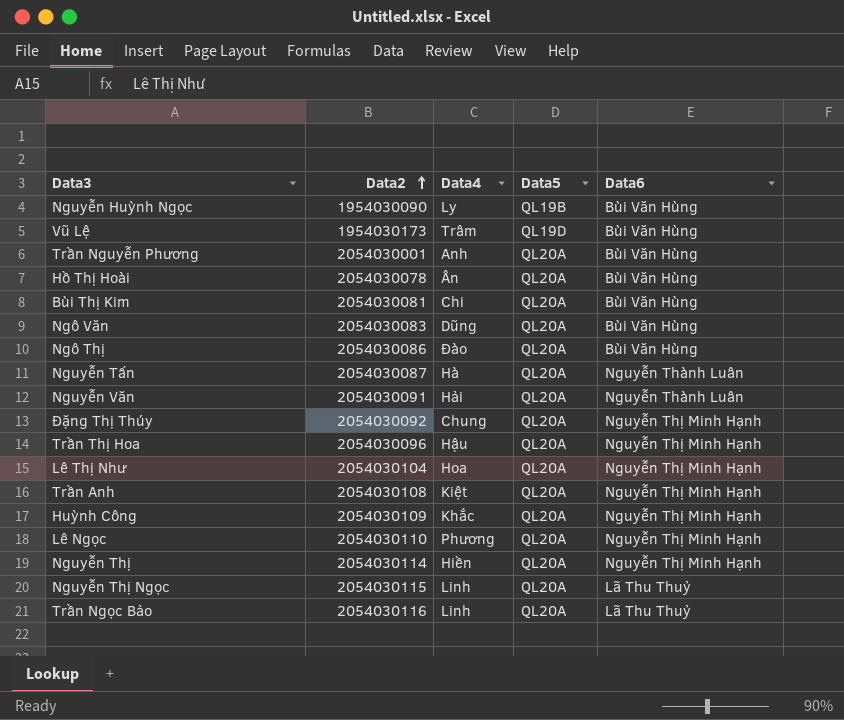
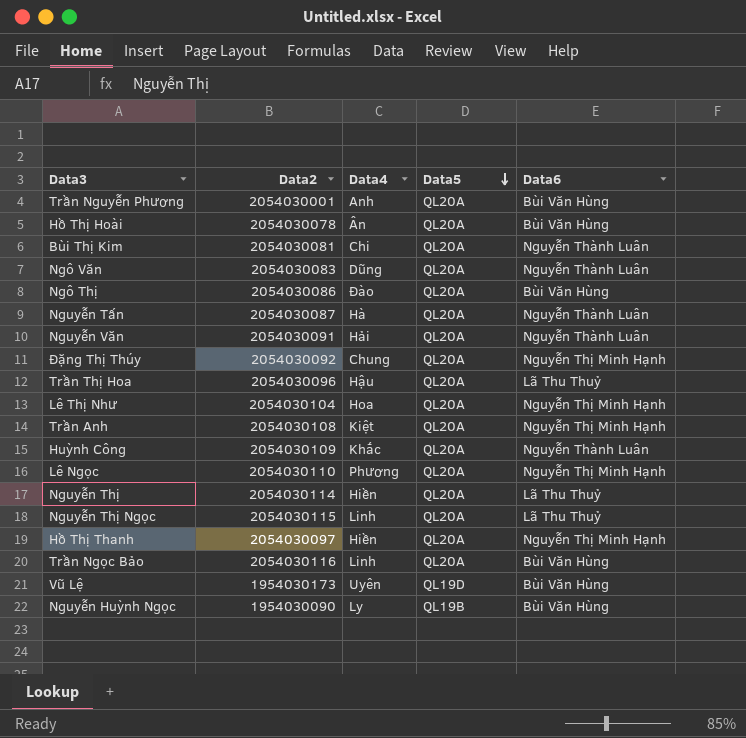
row order: Data2 ascending -> Data5 descending
Bùi Thị Kim | Data6: Bùi Văn Hùng -> Nguyễn Thành Luân
Ngô Văn | Data6: Bùi Văn Hùng -> Nguyễn Thành Luân
Trần Thị Hoa | Data6: Nguyễn Thị Minh Hạnh -> Lã Thu Thuỷ
Huỳnh Công | Data6: Nguyễn Thị Minh Hạnh -> Nguyễn Thành Luân
Nguyễn Thị | Data6: Nguyễn Thị Minh Hạnh -> Lã Thu Thuỷ
row Hồ Thị Thanh: none -> 2054030097 | Hiền | QL20A | Nguyễn Thị Minh Hạnh
Trần Ngọc Bảo | Data6: Lã Thu Thuỷ -> Bùi Văn Hùng
Vũ Lệ | Data4: Trâm -> Uyên

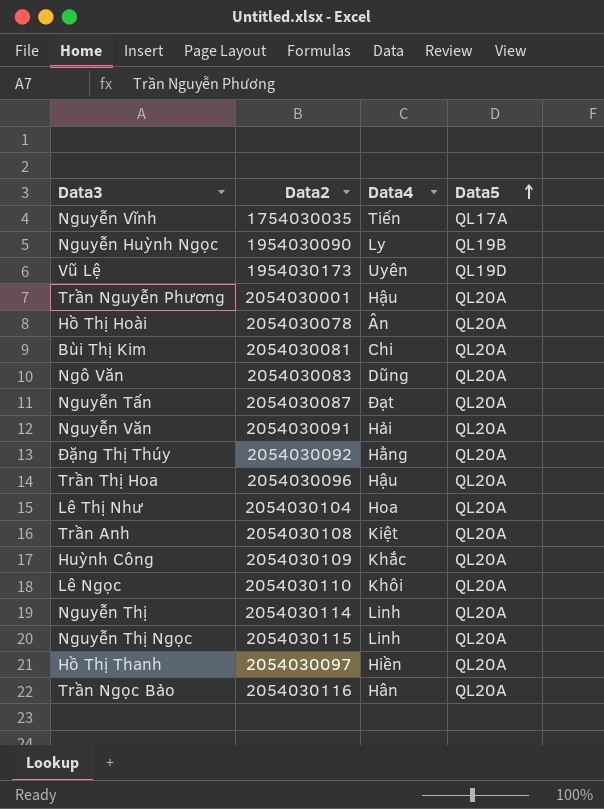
row order: Data5 descending -> Data5 ascending
column Data6 | position: 5 -> none
row Ngô Thị: 2054030086 | Đào | QL20A | Bùi Văn Hùng -> none
row Nguyễn Vĩnh: none -> 1754030035 | Tiến | QL17A
Trần Nguyễn Phương | Data4: Anh -> Hậu
Nguyễn Tấn | Data4: Hà -> Đạt
Đặng Thị Thúy | Data4: Chung -> Hằng
Lê Ngọc | Data4: Phương -> Khôi
Nguyễn Thị | Data4: Hiền -> Linh
Trần Ngọc Bảo | Data4: Linh -> Hân

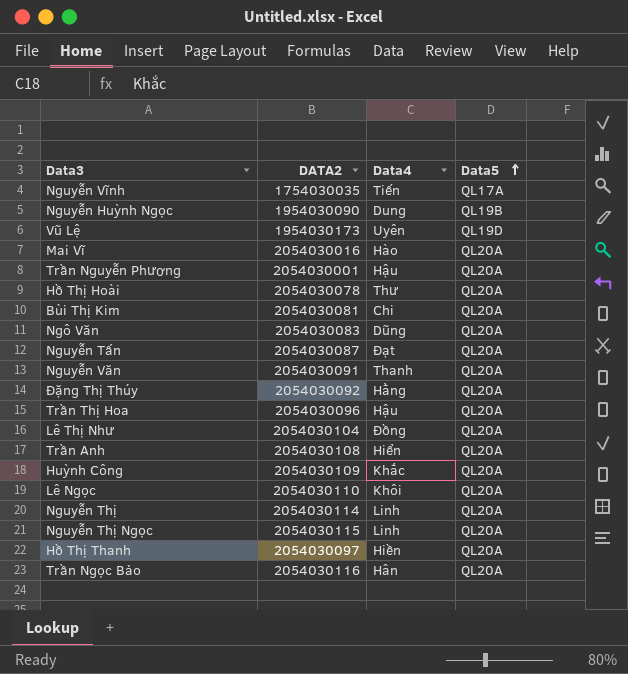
column name: Data2 -> DATA2
Nguyễn Huỳnh Ngọc | Data4: Ly -> Dung
row Mai Vĩ: none -> 2054030016 | Hào | QL20A
Hồ Thị Hoài | Data4: Ân -> Thư
Nguyễn Văn | Data4: Hải -> Thanh
Lê Thị Như | Data4: Hoa -> Đồng
Trần Anh | Data4: Kiệt -> Hiển

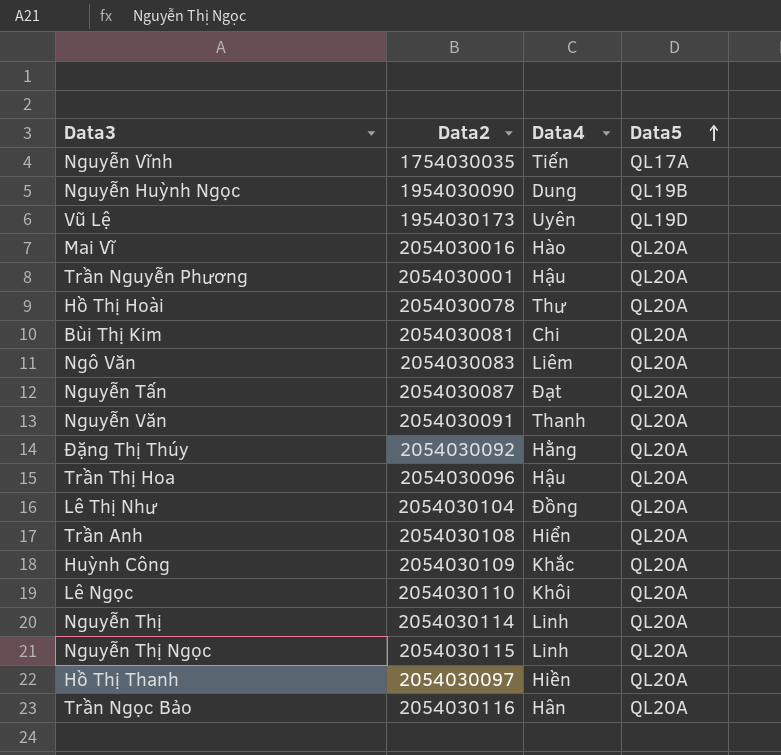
column name: DATA2 -> Data2
Ngô Văn | Data4: Dũng -> Liêm

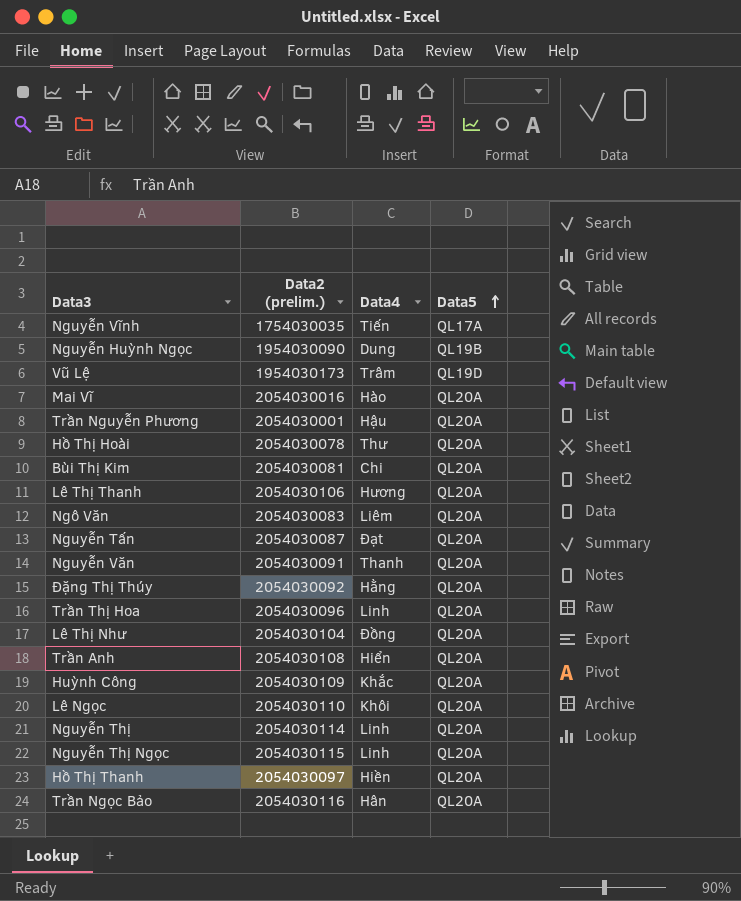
column name: Data2 -> Data2 (prelim.)
Vũ Lệ | Data4: Uyên -> Trâm
row Lê Thị Thanh: none -> 2054030106 | Hương | QL20A
Trần Thị Hoa | Data4: Hậu -> Linh

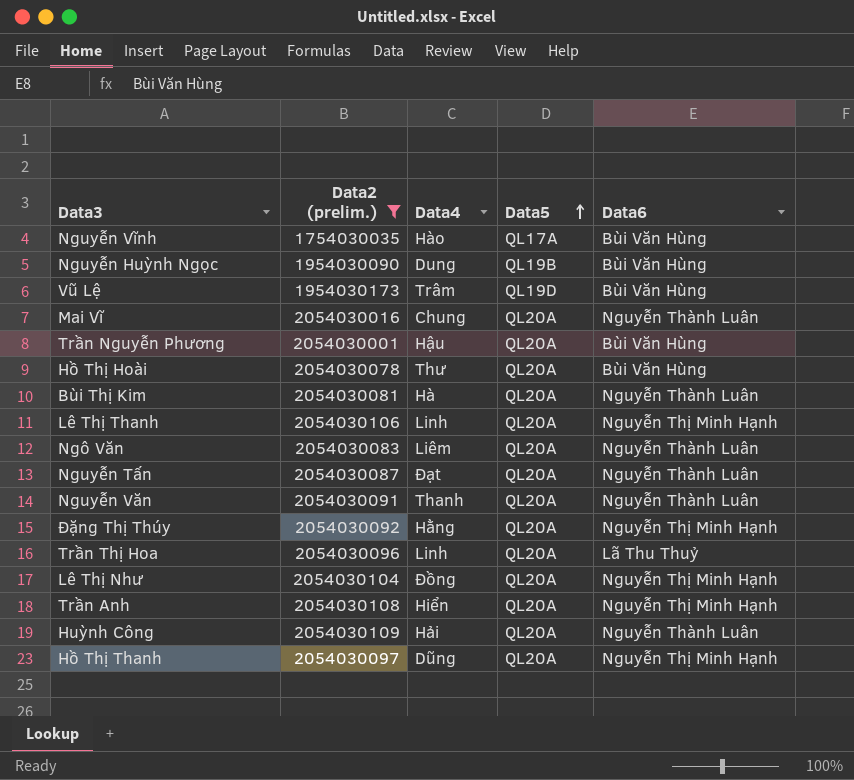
filter: none -> Data2 (prelim.) <= 2054030109
column Data6 | position: none -> 5
Nguyễn Vĩnh | Data4: Tiến -> Hào
Mai Vĩ | Data4: Hào -> Chung
Bùi Thị Kim | Data4: Chi -> Hà
Lê Thị Thanh | Data4: Hương -> Linh
Huỳnh Công | Data4: Khắc -> Hải
Hồ Thị Thanh | Data4: Hiền -> Dũng

